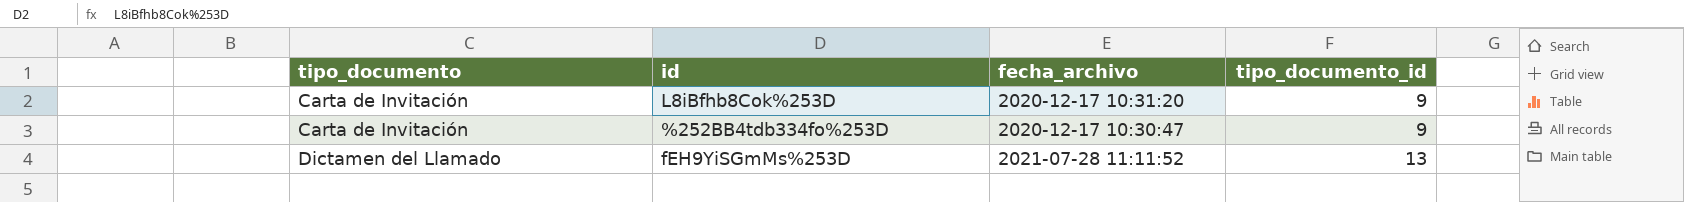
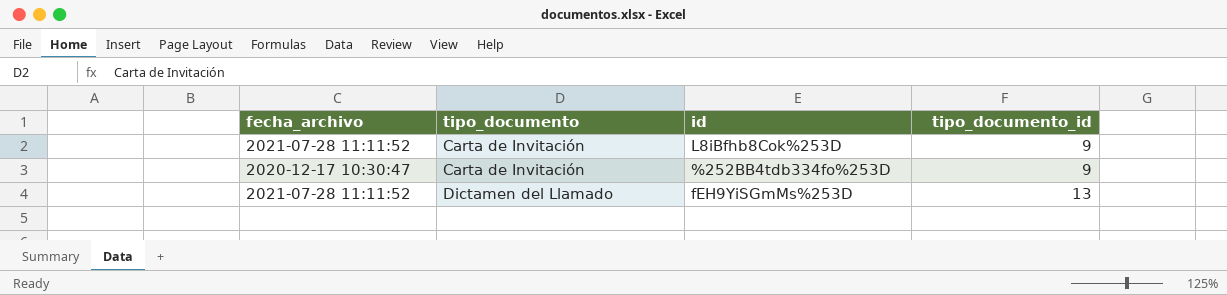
column fecha_archivo | position: 3 -> 1
L8iBfhb8Cok%253D | fecha_archivo: 2020-12-17 10:31:20 -> 2021-07-28 11:11:52

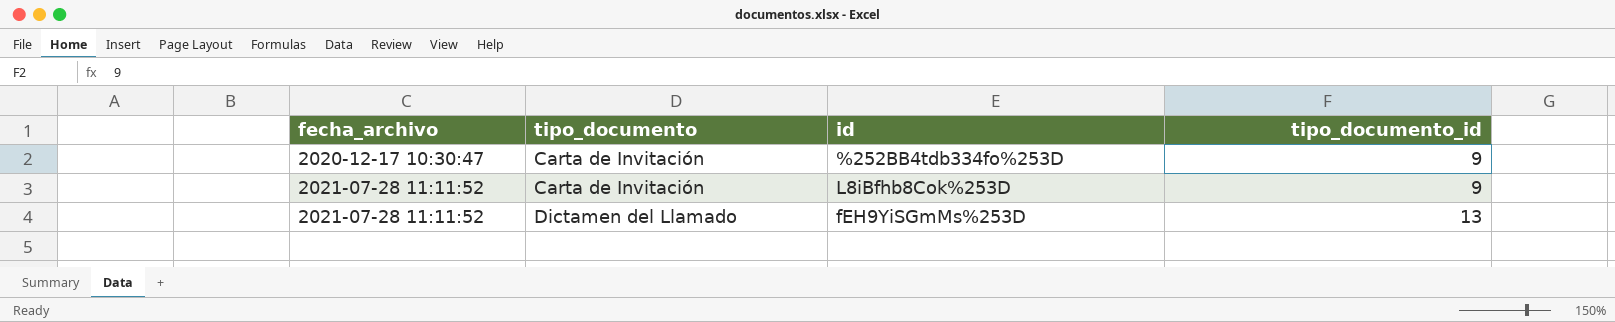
row order: tipo_documento ascending -> fecha_archivo ascending

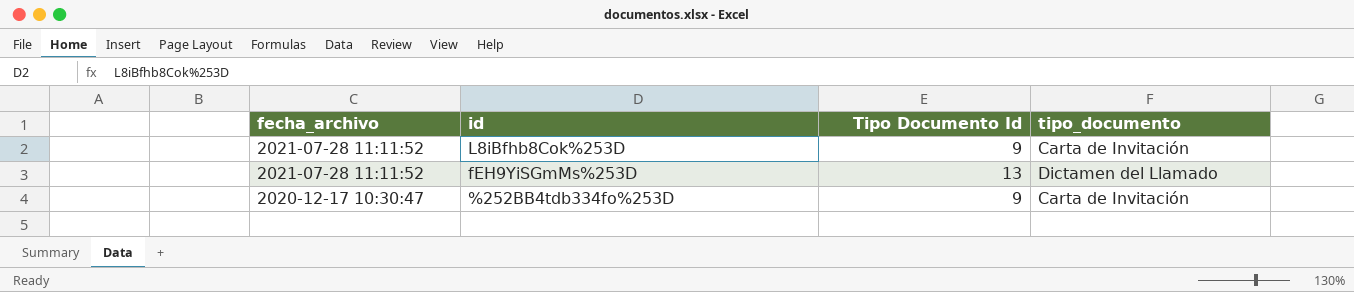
row order: fecha_archivo ascending -> fecha_archivo descending
column name: tipo_documento_id -> Tipo Documento Id
column tipo_documento | position: 2 -> 4

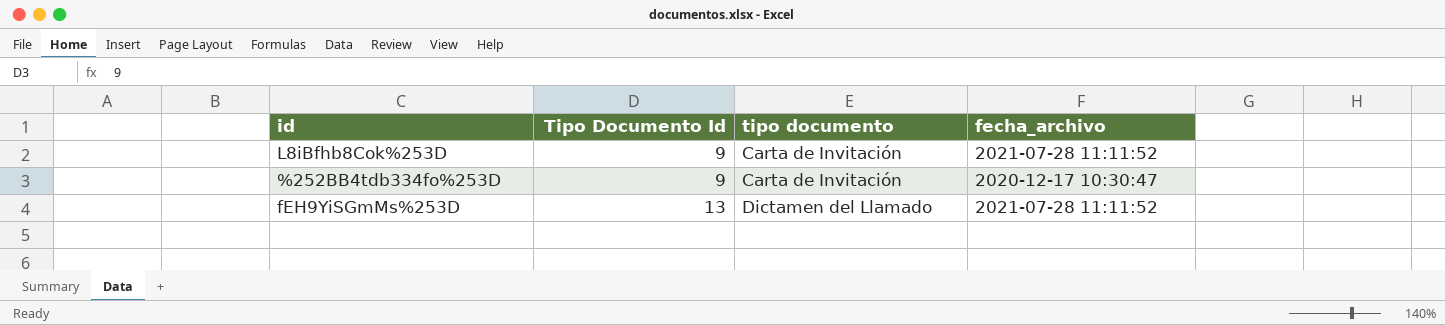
row order: fecha_archivo descending -> Tipo Documento Id ascending
column name: tipo_documento -> tipo documento
column fecha_archivo | position: 1 -> 4

